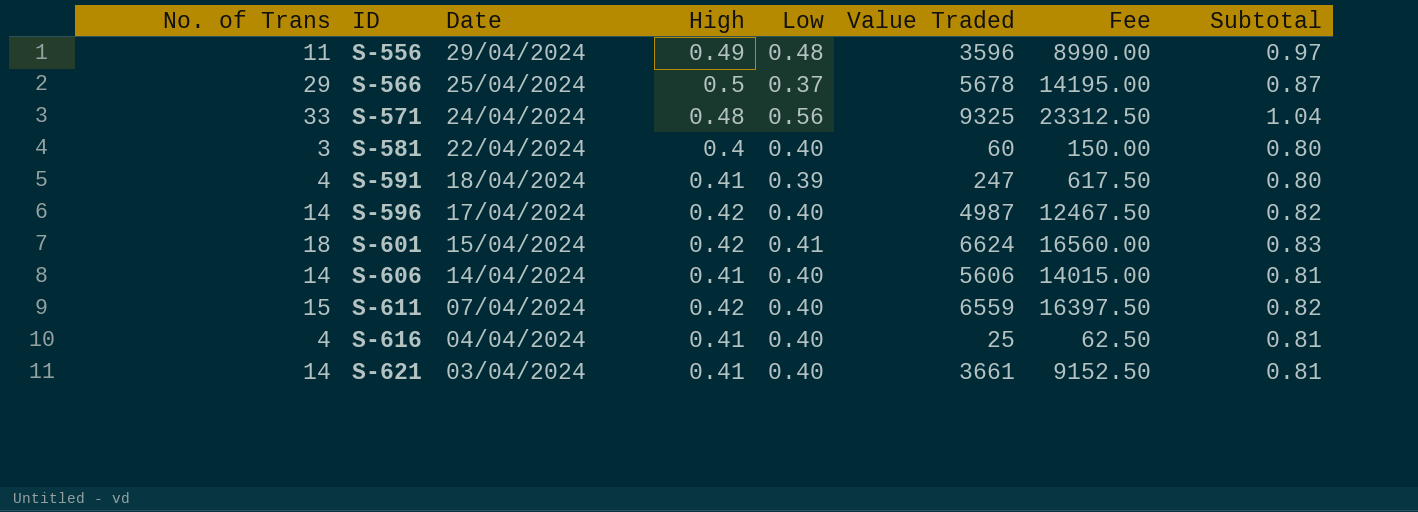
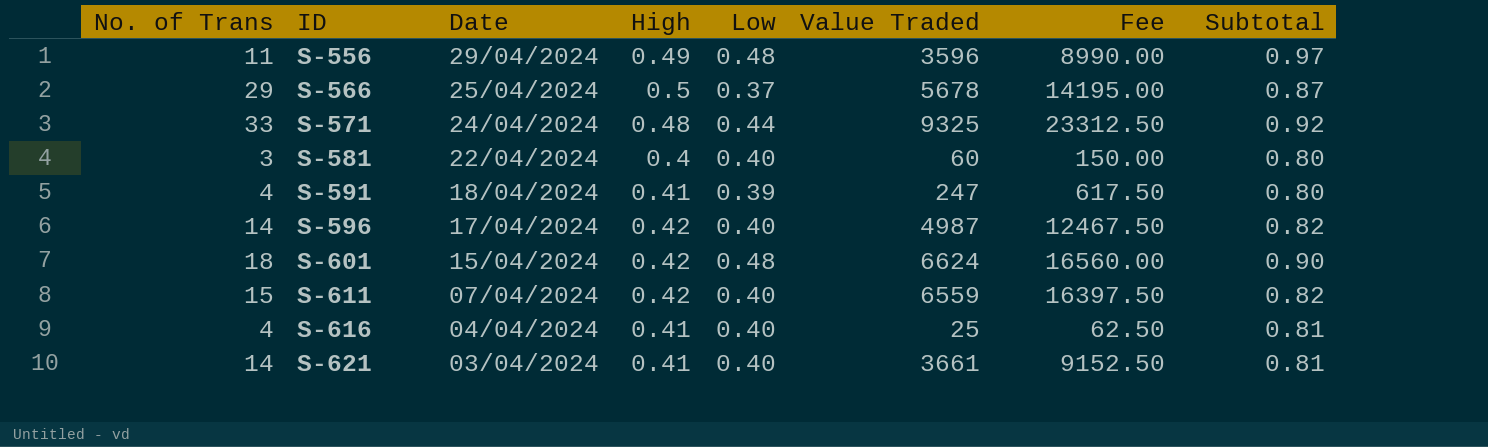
row S-606: 14 | 14/04/2024 | 0.41 | 0.40 | 5606 | 14015.00 | 0.81 -> none
S-571 | Low: 0.56 -> 0.44
S-571 | Subtotal: 1.04 -> 0.92
S-601 | Low: 0.41 -> 0.48
S-601 | Subtotal: 0.83 -> 0.90

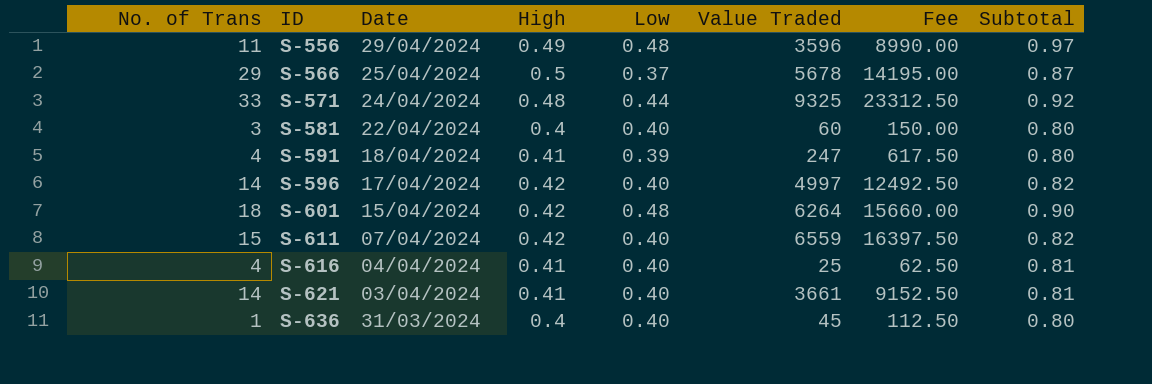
S-596 | Value Traded: 4987 -> 4997
S-596 | Fee: 12467.50 -> 12492.50
S-601 | Value Traded: 6624 -> 6264
S-601 | Fee: 16560.00 -> 15660.00
row S-636: none -> 1 | 31/03/2024 | 0.4 | 0.40 | 45 | 112.50 | 0.80

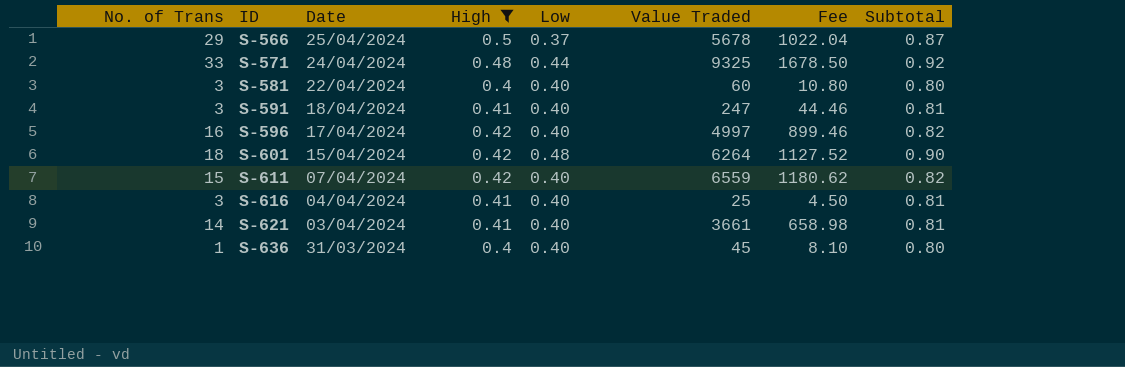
filter: none -> High != 0.49
column Fee | formula: [Value Traded] * 2.5 -> [Value Traded] * 0.18
S-591 | No. of Trans: 4 -> 3
S-591 | Low: 0.39 -> 0.40
S-591 | Subtotal: 0.80 -> 0.81
S-596 | No. of Trans: 14 -> 16
S-616 | No. of Trans: 4 -> 3

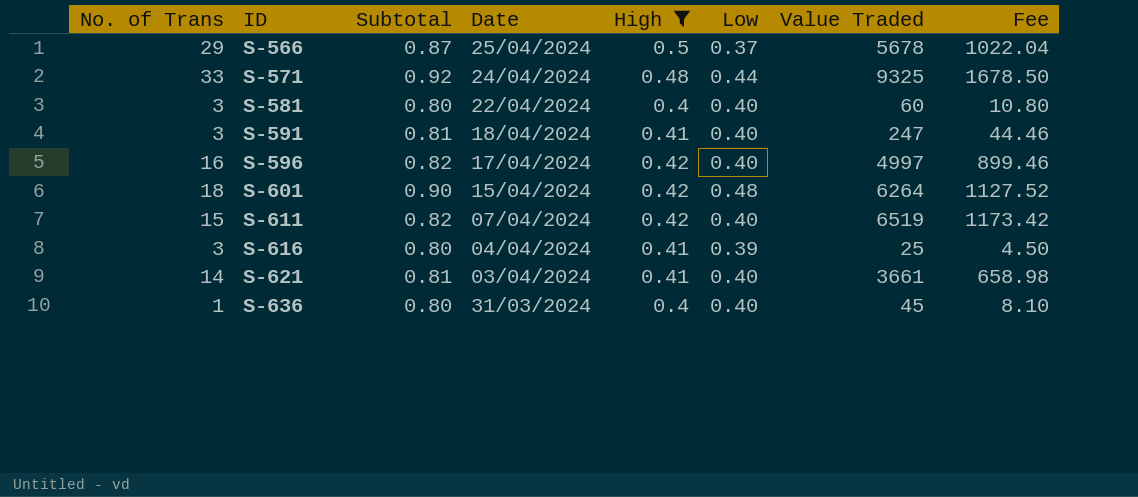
column Subtotal | position: 8 -> 3
S-611 | Value Traded: 6559 -> 6519
S-611 | Fee: 1180.62 -> 1173.42
S-616 | Subtotal: 0.81 -> 0.80
S-616 | Low: 0.40 -> 0.39

